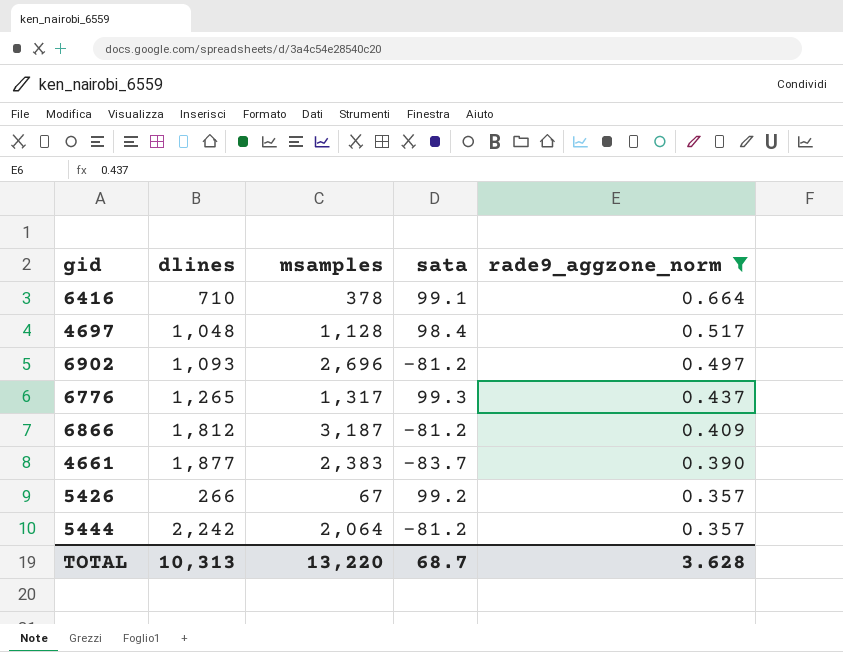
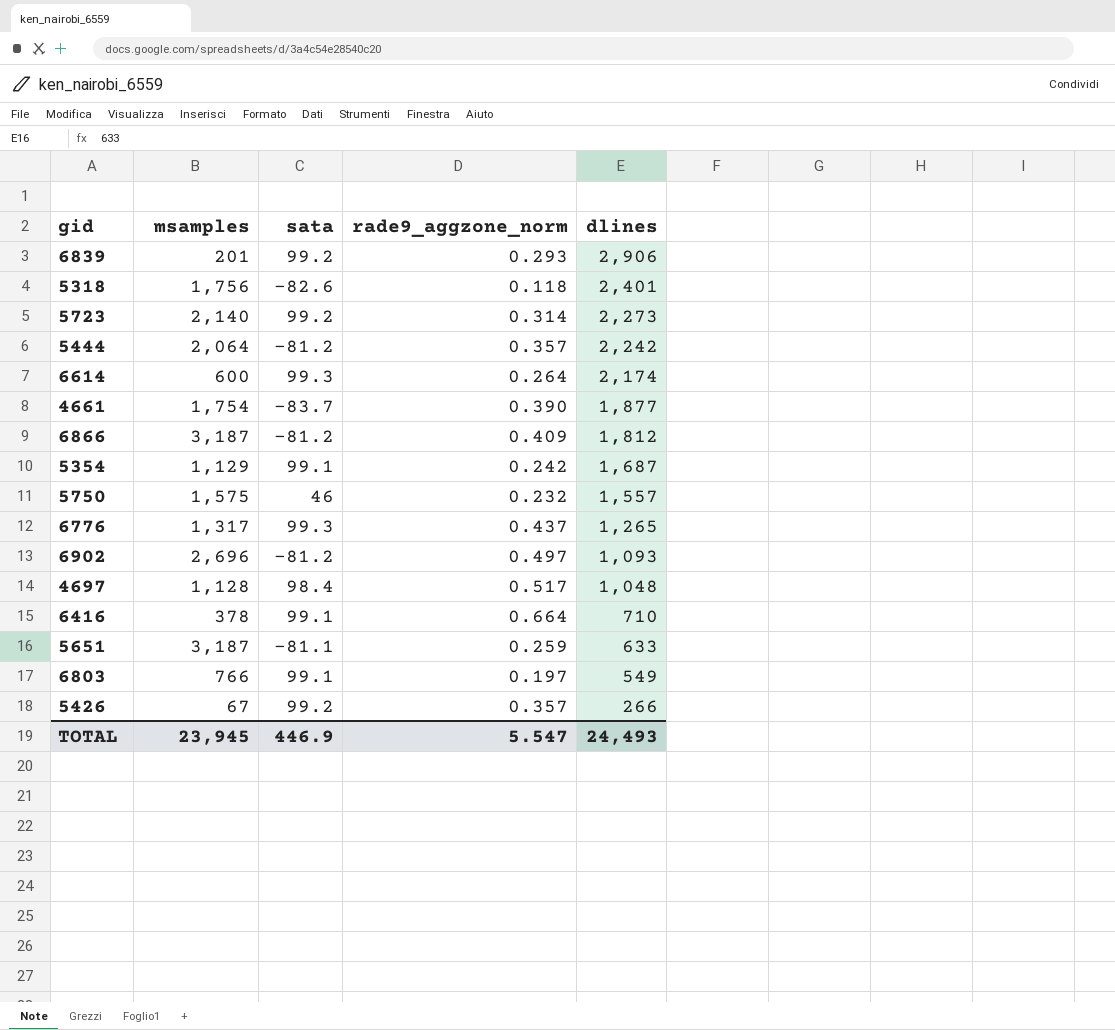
filter: rade9_aggzone_norm >= 0.357 -> none
row order: rade9_aggzone_norm descending -> dlines descending
column dlines | position: 2 -> 5
4661 | msamples: 2,383 -> 1,754
TOTAL | msamples: 13,220 -> 23,945
TOTAL | sata: 68.7 -> 446.9
TOTAL | rade9_aggzone_norm: 3.628 -> 5.547
TOTAL | dlines: 10,313 -> 24,493

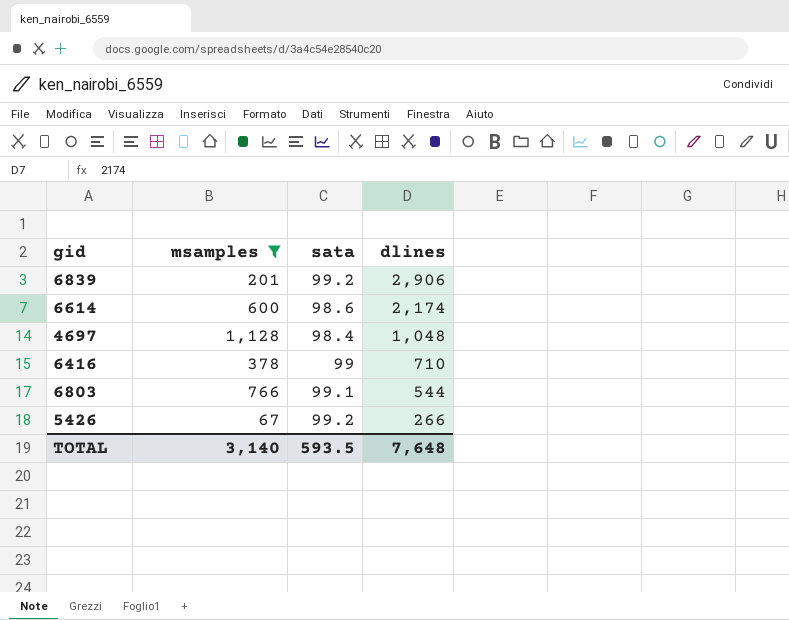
filter: none -> msamples <= 1,128
column rade9_aggzone_norm | position: 4 -> none
6614 | sata: 99.3 -> 98.6
6416 | sata: 99.1 -> 99
6803 | dlines: 549 -> 544
TOTAL | msamples: 23,945 -> 3,140
TOTAL | sata: 446.9 -> 593.5
TOTAL | dlines: 24,493 -> 7,648

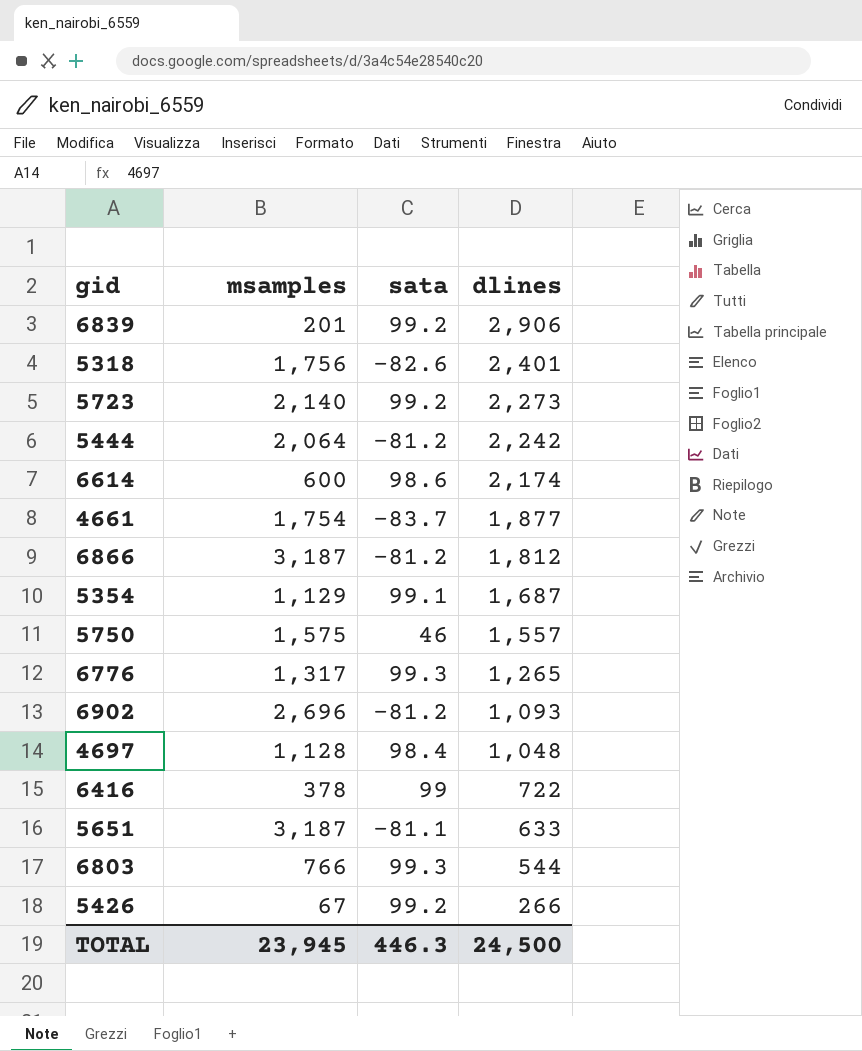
filter: msamples <= 1,128 -> none
6416 | dlines: 710 -> 722
6803 | sata: 99.1 -> 99.3
TOTAL | msamples: 3,140 -> 23,945
TOTAL | sata: 593.5 -> 446.3
TOTAL | dlines: 7,648 -> 24,500

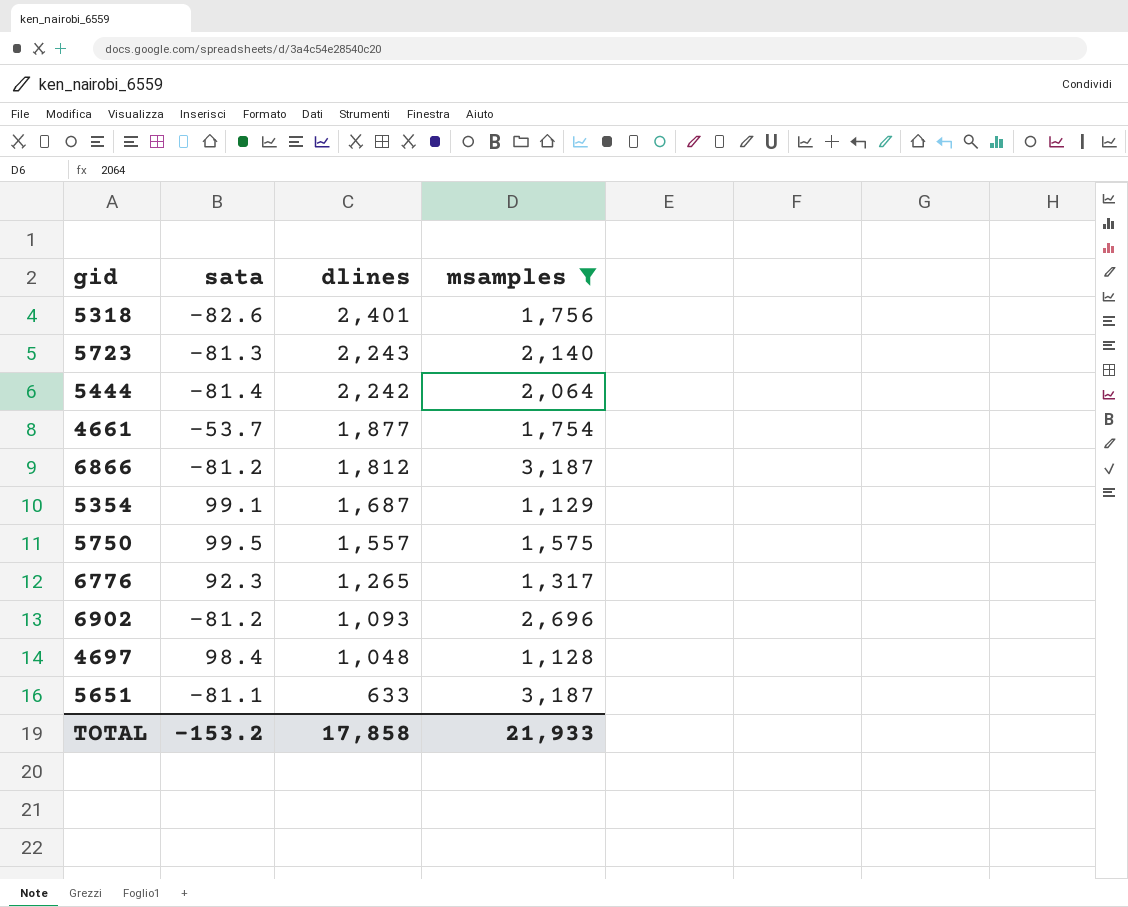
filter: none -> msamples >= 1,128
column msamples | position: 2 -> 4
5723 | sata: 99.2 -> -81.3
5723 | dlines: 2,273 -> 2,243
5444 | sata: -81.2 -> -81.4
4661 | sata: -83.7 -> -53.7
5750 | sata: 46 -> 99.5
6776 | sata: 99.3 -> 92.3
TOTAL | sata: 446.3 -> -153.2
TOTAL | dlines: 24,500 -> 17,858
TOTAL | msamples: 23,945 -> 21,933

